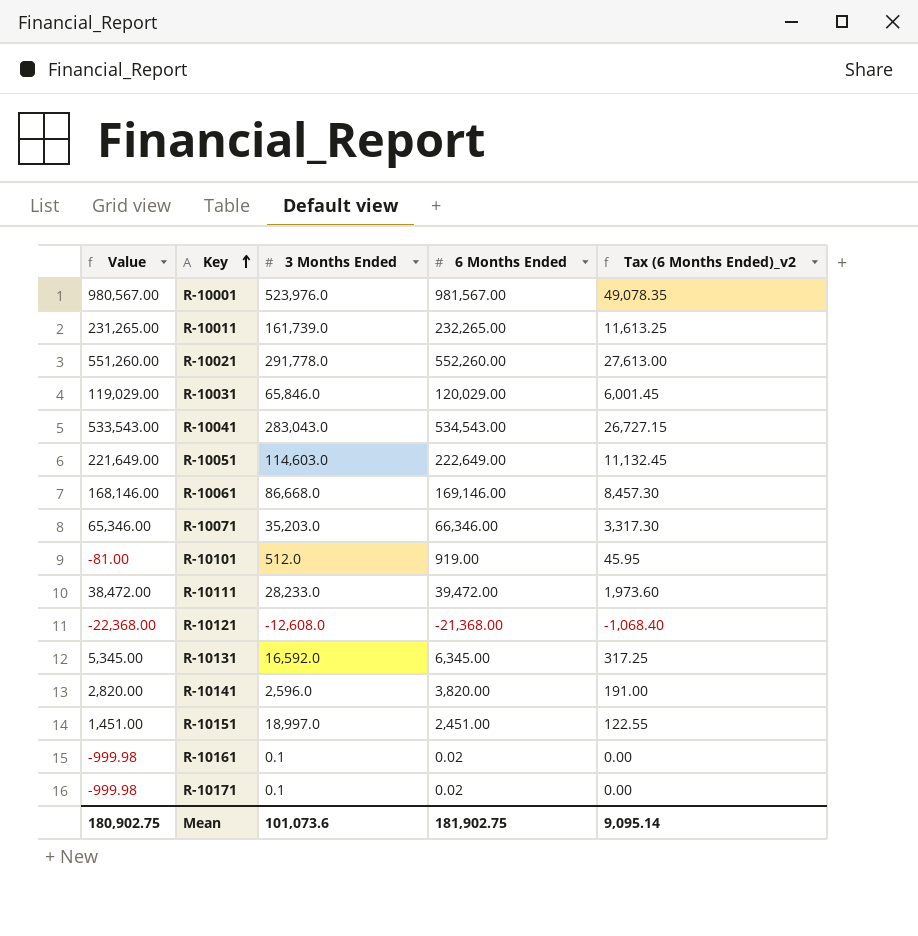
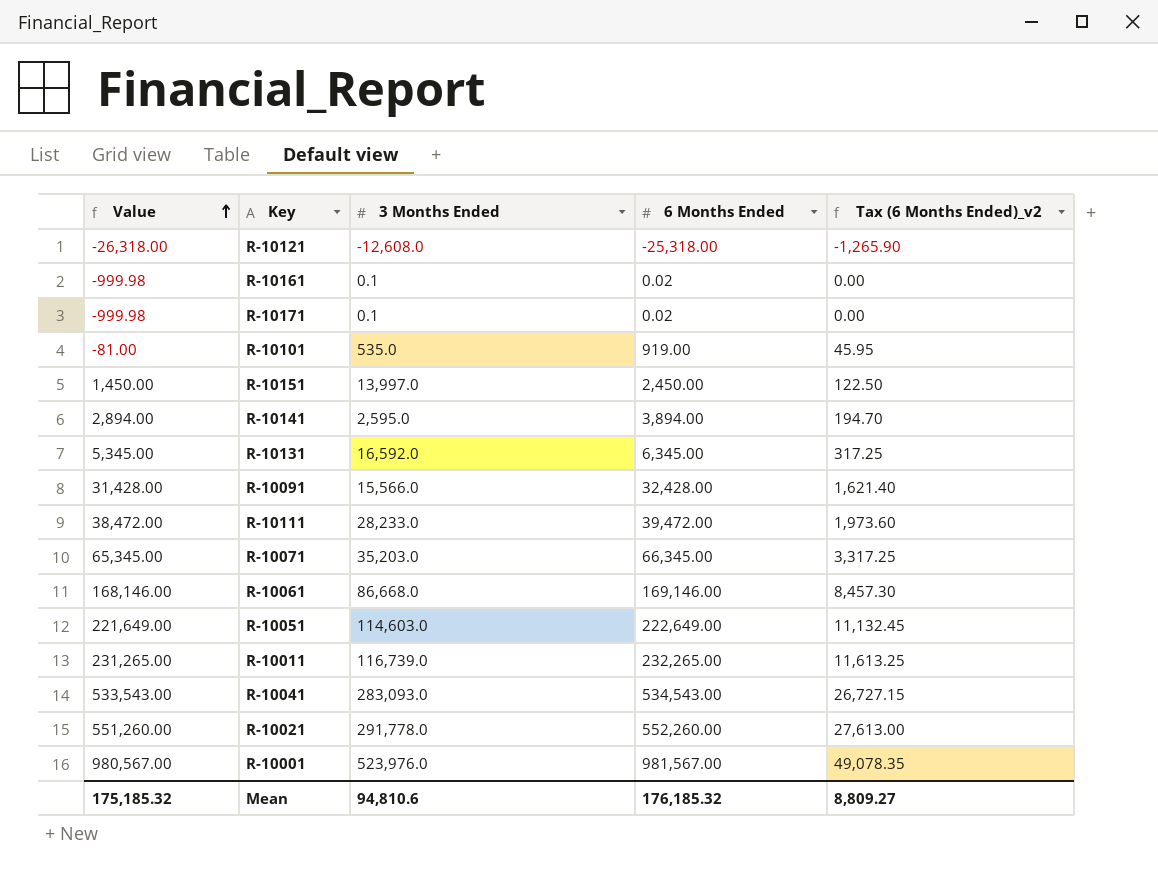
row order: Key ascending -> Value ascending
row R-10031: 119,029.00 | 65,846.0 | 120,029.00 | 6,001.45 -> none
R-10121 | Value: -22,368.00 -> -26,318.00
R-10121 | 6 Months Ended: -21,368.00 -> -25,318.00
R-10121 | Tax (6 Months Ended)_v2: -1,068.40 -> -1,265.90
R-10101 | 3 Months Ended: 512.0 -> 535.0
R-10151 | Value: 1,451.00 -> 1,450.00
R-10151 | 3 Months Ended: 18,997.0 -> 13,997.0
R-10151 | 6 Months Ended: 2,451.00 -> 2,450.00
R-10151 | Tax (6 Months Ended)_v2: 122.55 -> 122.50
R-10141 | Value: 2,820.00 -> 2,894.00
R-10141 | 3 Months Ended: 2,596.0 -> 2,595.0
R-10141 | 6 Months Ended: 3,820.00 -> 3,894.00
R-10141 | Tax (6 Months Ended)_v2: 191.00 -> 194.70
row R-10091: none -> 31,428.00 | 15,566.0 | 32,428.00 | 1,621.40
R-10071 | Value: 65,346.00 -> 65,345.00
R-10071 | 6 Months Ended: 66,346.00 -> 66,345.00
R-10071 | Tax (6 Months Ended)_v2: 3,317.30 -> 3,317.25
R-10011 | 3 Months Ended: 161,739.0 -> 116,739.0
R-10041 | 3 Months Ended: 283,043.0 -> 283,093.0
Mean | Value: 180,902.75 -> 175,185.32
Mean | 3 Months Ended: 101,073.6 -> 94,810.6
Mean | 6 Months Ended: 181,902.75 -> 176,185.32
Mean | Tax (6 Months Ended)_v2: 9,095.14 -> 8,809.27

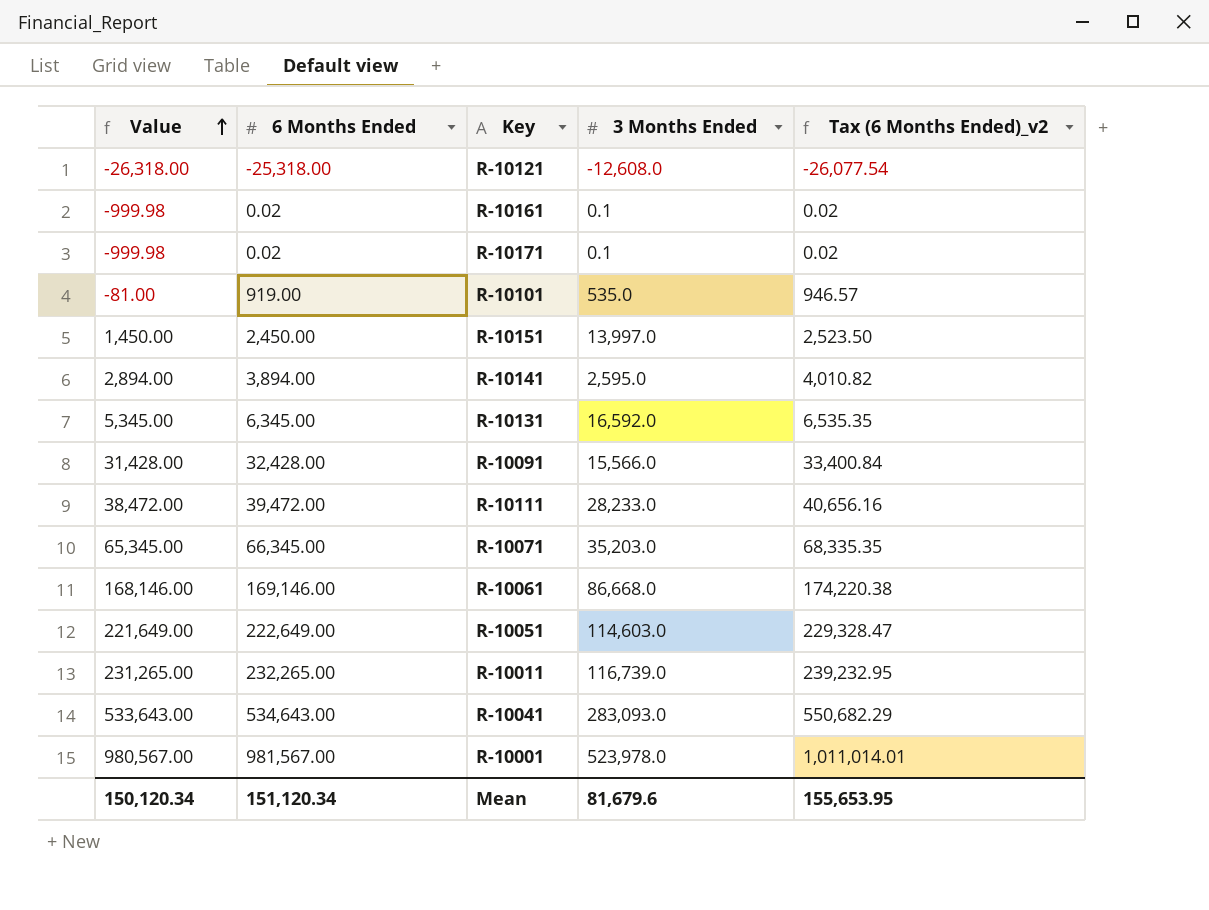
column 6 Months Ended | position: 4 -> 2
column Tax (6 Months Ended)_v2 | formula: [6 Months Ended] * 0.05 -> [6 Months Ended] * 1.03
row R-10021: 551,260.00 | 291,778.0 | 552,260.00 | 27,613.00 -> none
R-10041 | Value: 533,543.00 -> 533,643.00
R-10041 | 6 Months Ended: 534,543.00 -> 534,643.00
R-10001 | 3 Months Ended: 523,976.0 -> 523,978.0
Mean | Value: 175,185.32 -> 150,120.34
Mean | 6 Months Ended: 176,185.32 -> 151,120.34
Mean | 3 Months Ended: 94,810.6 -> 81,679.6
Mean | Tax (6 Months Ended)_v2: 8,809.27 -> 155,653.95

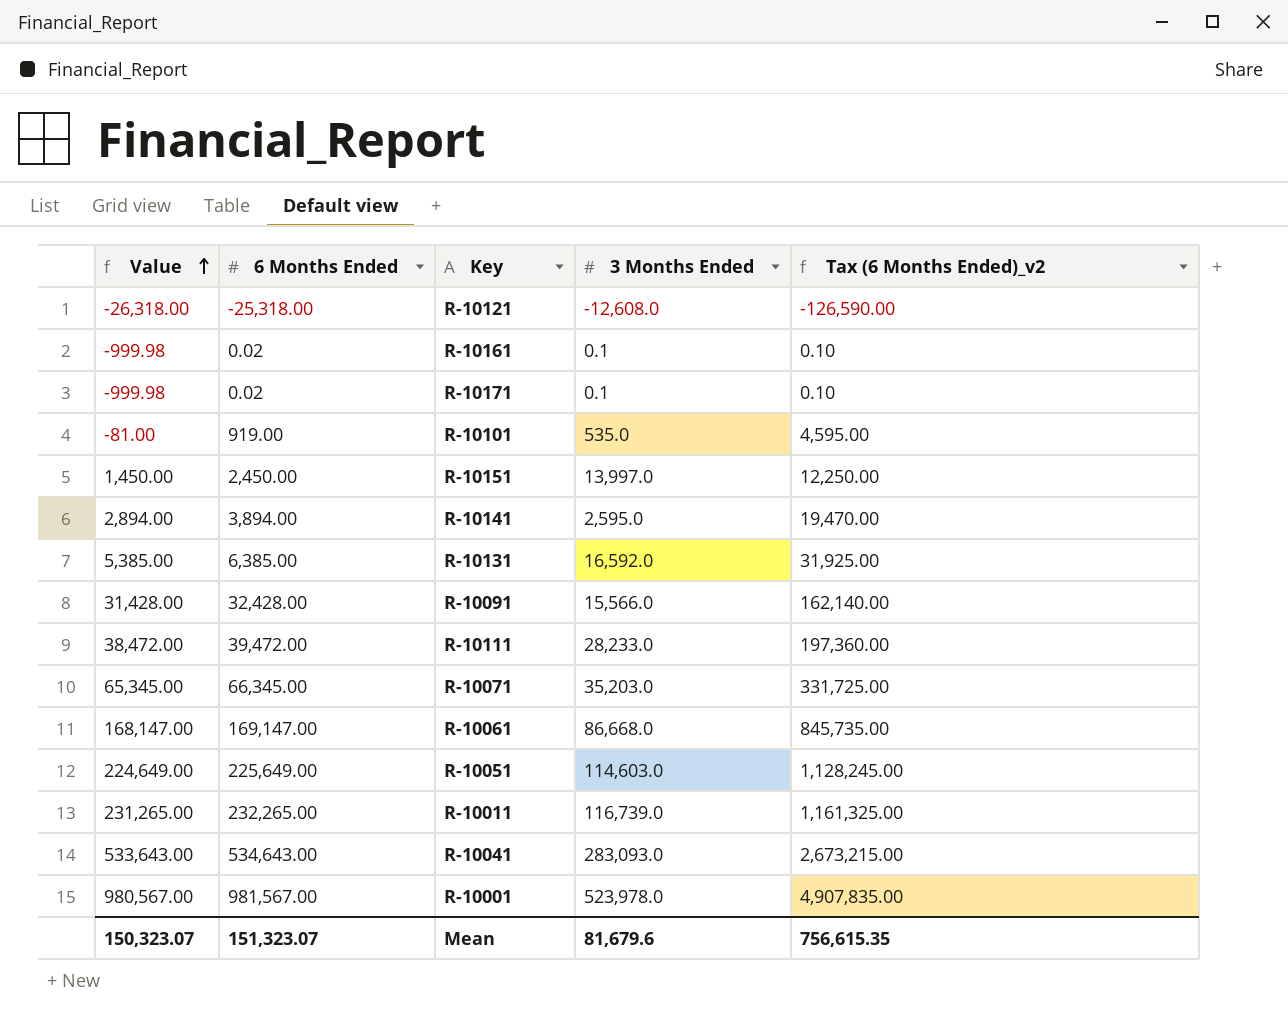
column Tax (6 Months Ended)_v2 | formula: [6 Months Ended] * 1.03 -> [6 Months Ended] * 5
R-10131 | Value: 5,345.00 -> 5,385.00
R-10131 | 6 Months Ended: 6,345.00 -> 6,385.00
R-10061 | Value: 168,146.00 -> 168,147.00
R-10061 | 6 Months Ended: 169,146.00 -> 169,147.00
R-10051 | Value: 221,649.00 -> 224,649.00
R-10051 | 6 Months Ended: 222,649.00 -> 225,649.00
Mean | Value: 150,120.34 -> 150,323.07
Mean | 6 Months Ended: 151,120.34 -> 151,323.07
Mean | Tax (6 Months Ended)_v2: 155,653.95 -> 756,615.35

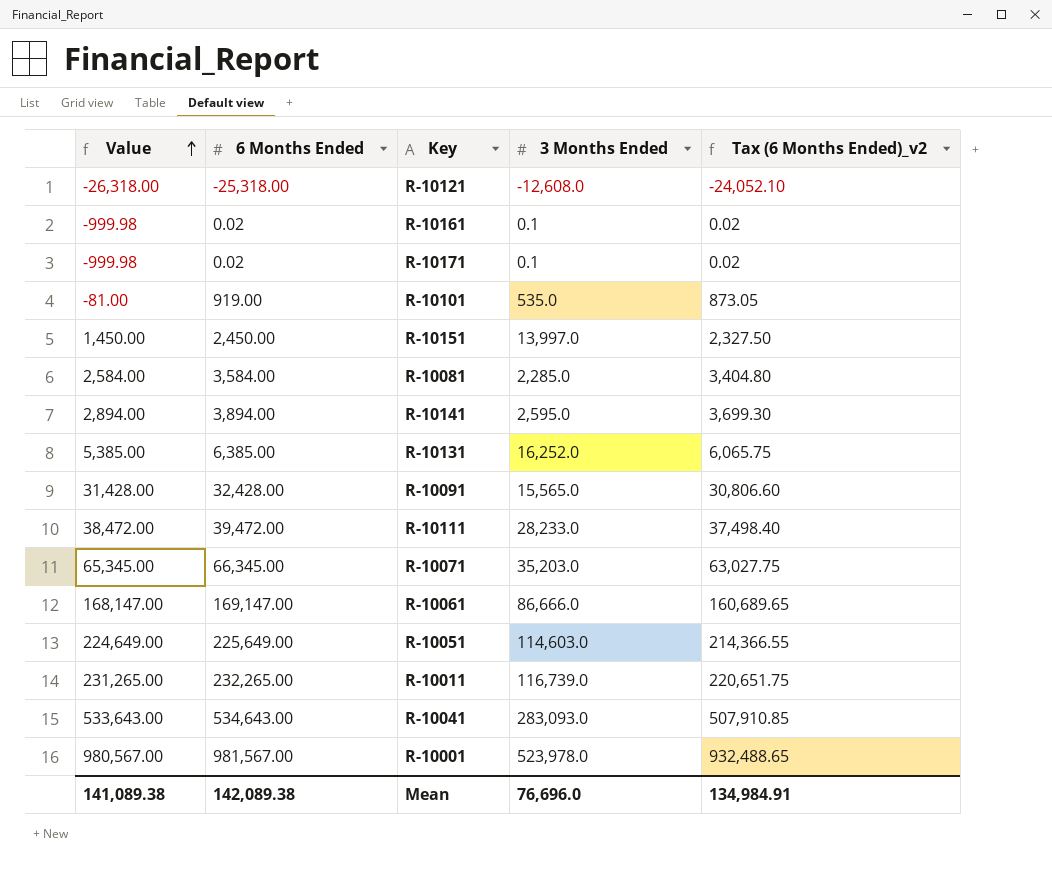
column Tax (6 Months Ended)_v2 | formula: [6 Months Ended] * 5 -> [6 Months Ended] * 0.95
row R-10081: none -> 2,584.00 | 3,584.00 | 2,285.0 | 3,404.80
R-10131 | 3 Months Ended: 16,592.0 -> 16,252.0
R-10091 | 3 Months Ended: 15,566.0 -> 15,565.0
R-10061 | 3 Months Ended: 86,668.0 -> 86,666.0
Mean | Value: 150,323.07 -> 141,089.38
Mean | 6 Months Ended: 151,323.07 -> 142,089.38
Mean | 3 Months Ended: 81,679.6 -> 76,696.0
Mean | Tax (6 Months Ended)_v2: 756,615.35 -> 134,984.91

